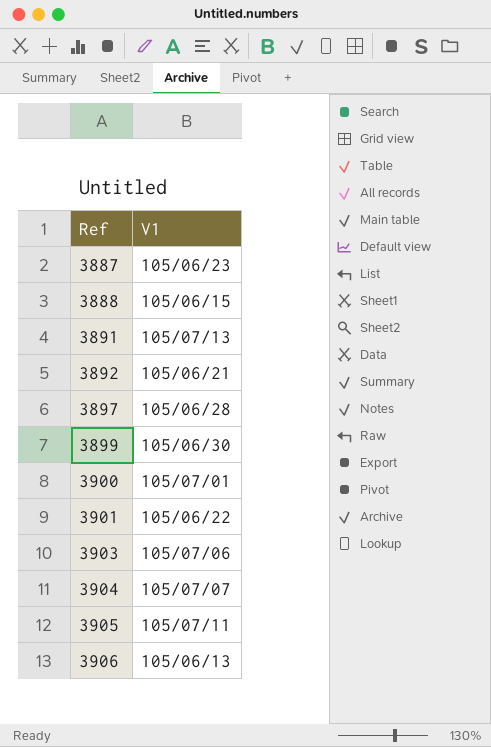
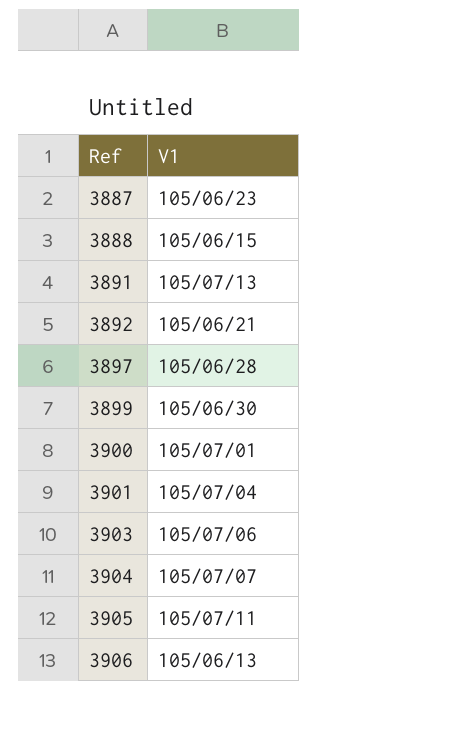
3901 | V1: 105/06/22 -> 105/07/04

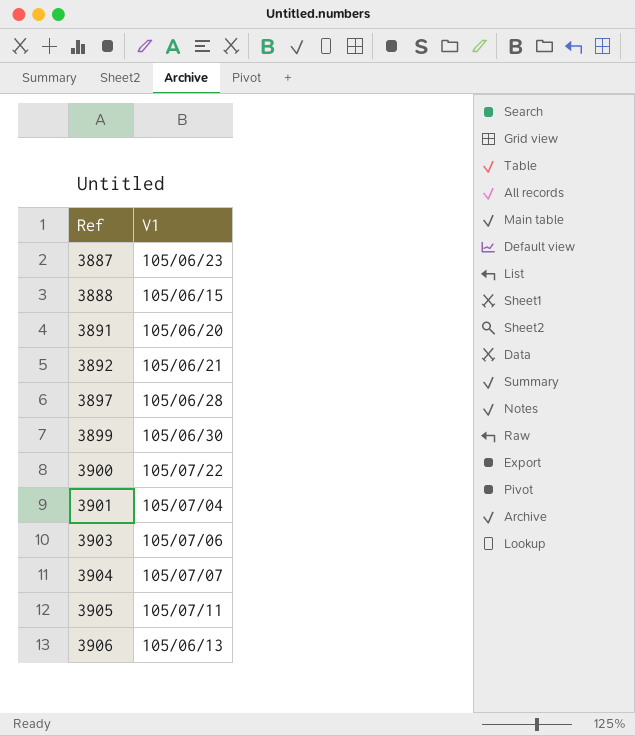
3891 | V1: 105/07/13 -> 105/06/20
3900 | V1: 105/07/01 -> 105/07/22

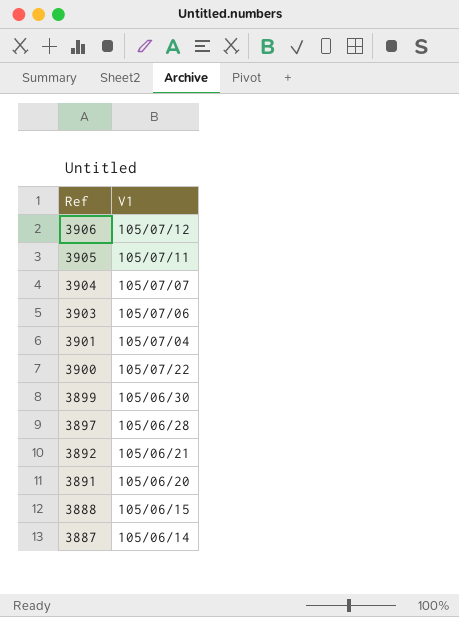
row order: Ref ascending -> Ref descending
3906 | V1: 105/06/13 -> 105/07/12
3887 | V1: 105/06/23 -> 105/06/14

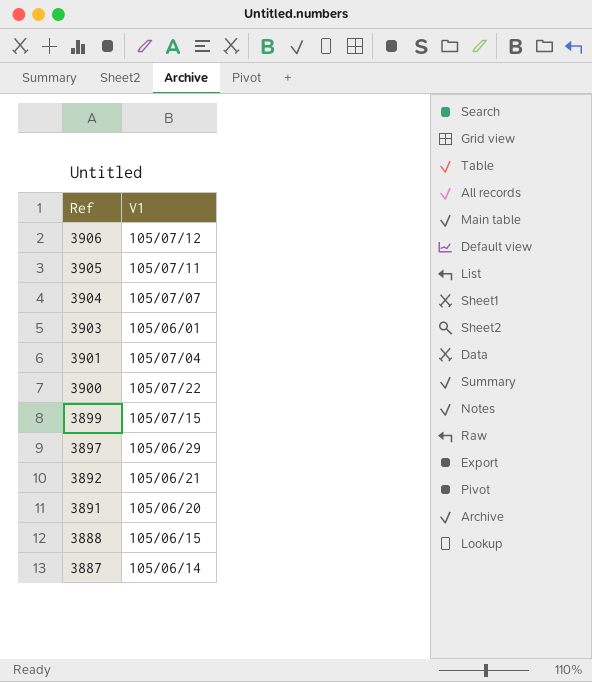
3903 | V1: 105/07/06 -> 105/06/01
3899 | V1: 105/06/30 -> 105/07/15
3897 | V1: 105/06/28 -> 105/06/29

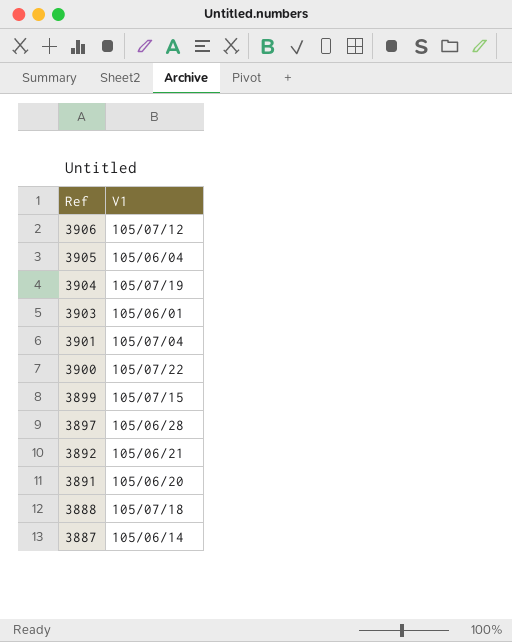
3905 | V1: 105/07/11 -> 105/06/04
3904 | V1: 105/07/07 -> 105/07/19
3897 | V1: 105/06/29 -> 105/06/28
3888 | V1: 105/06/15 -> 105/07/18

